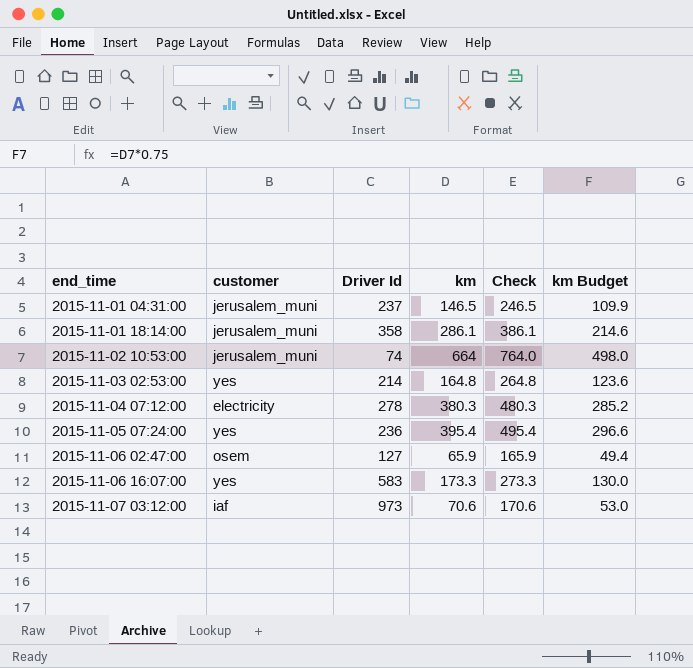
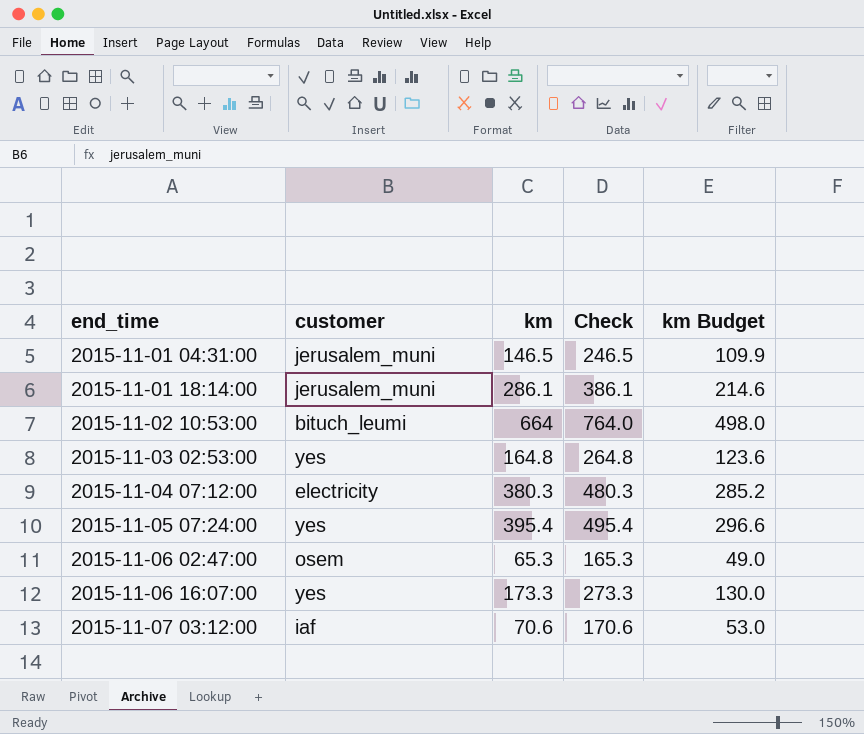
column Driver Id | position: 3 -> none
2015-11-02 10:53:00 | customer: jerusalem_muni -> bituch_leumi
2015-11-06 02:47:00 | km: 65.9 -> 65.3
2015-11-06 02:47:00 | Check: 165.9 -> 165.3
2015-11-06 02:47:00 | km Budget: 49.4 -> 49.0

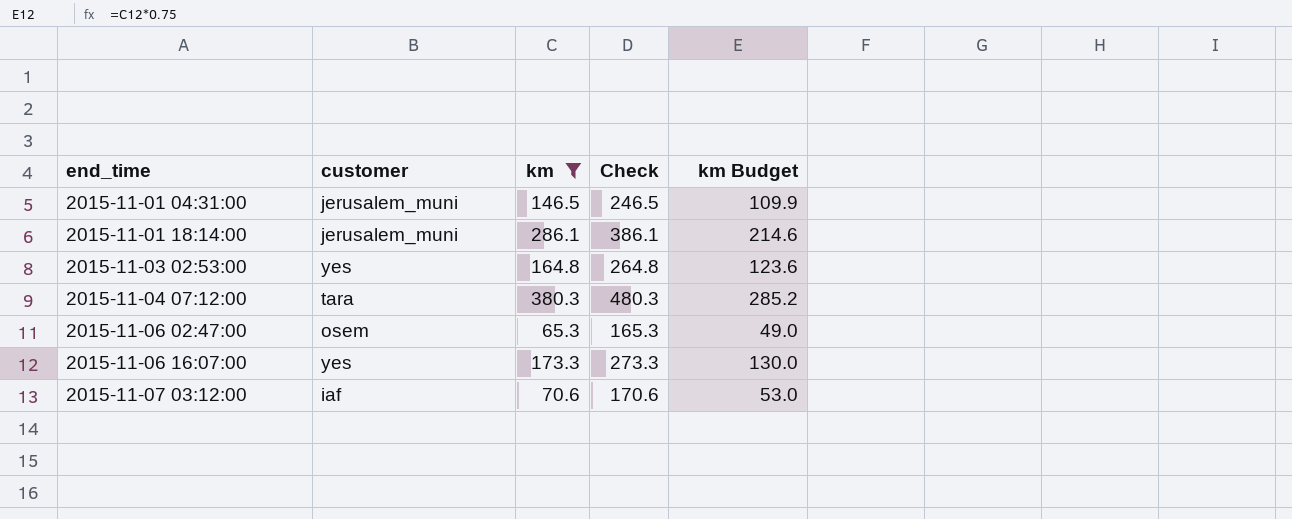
filter: none -> km <= 380.3
2015-11-04 07:12:00 | customer: electricity -> tara

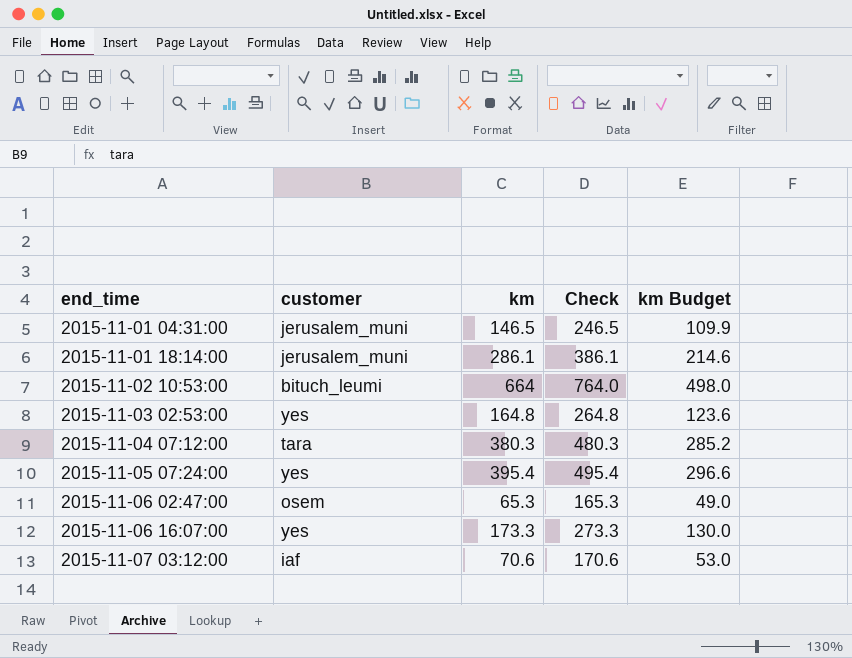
filter: km <= 380.3 -> none

